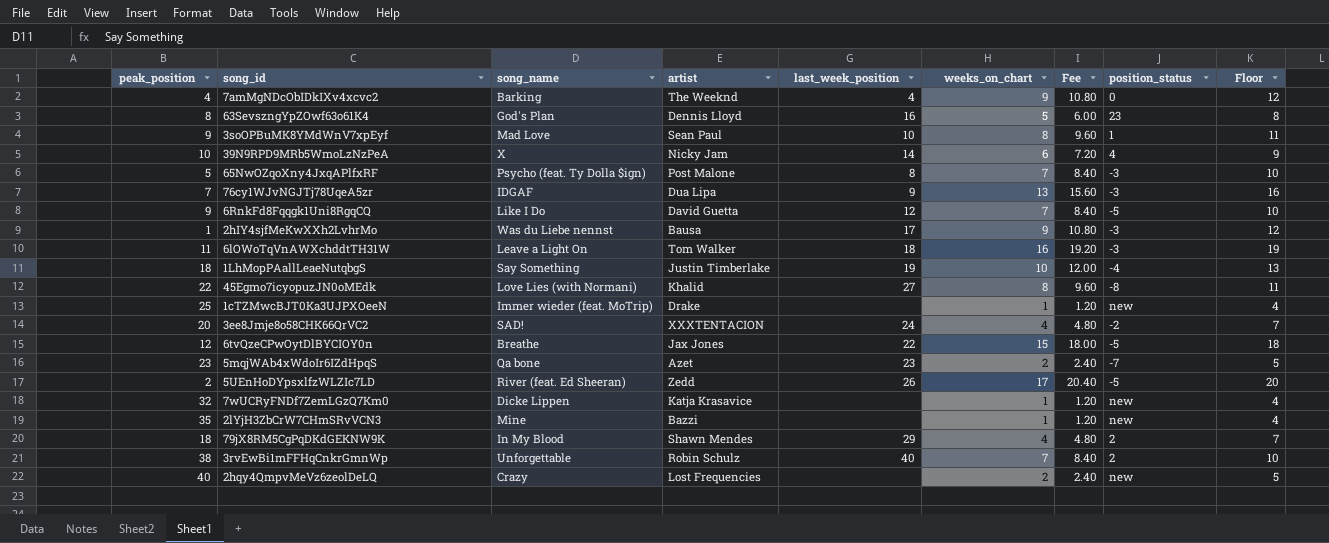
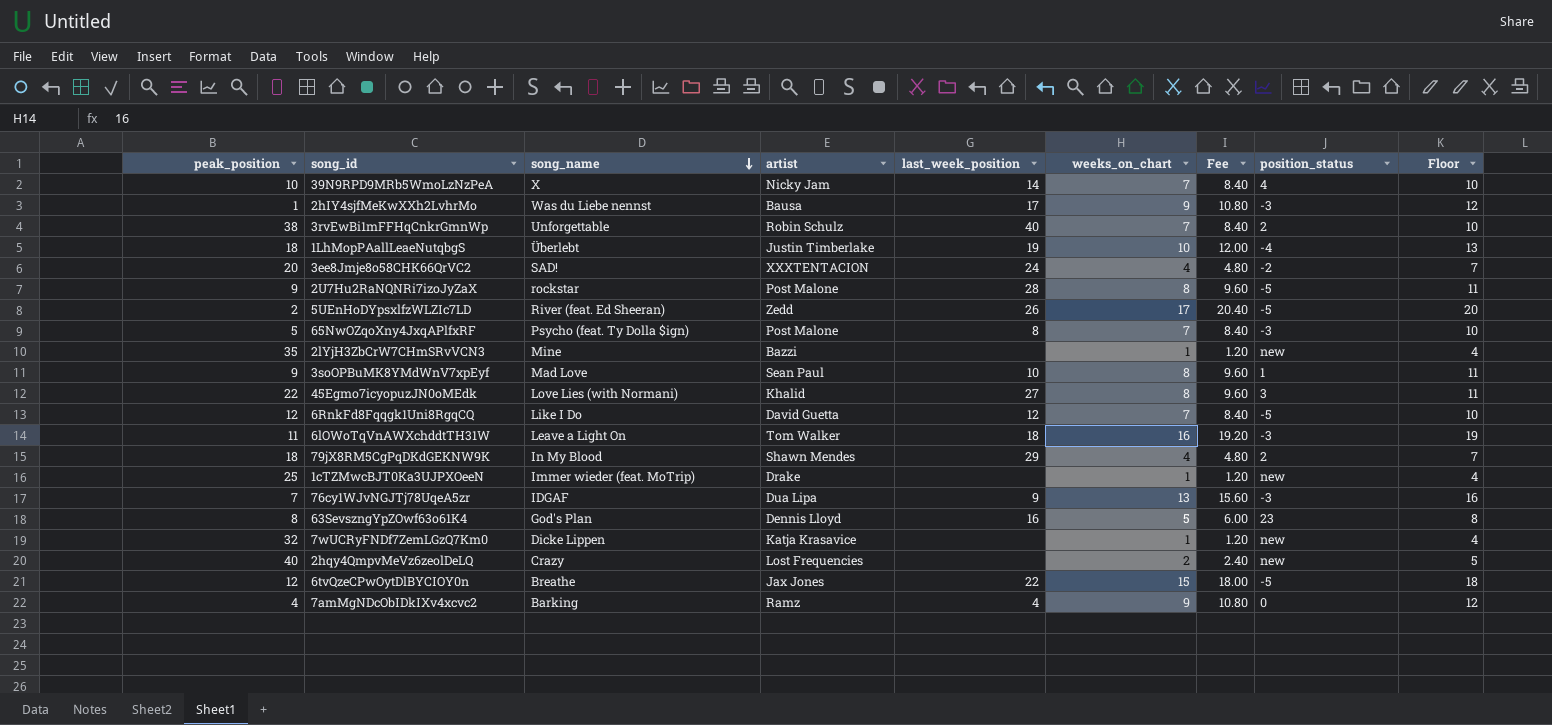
row order: none -> song_name descending
row 5mqjWAb4xWdoIr6IZdHpqS: 23 | Qa bone | Azet | 23 | 2 | 2.40 | -7 | 5 -> none
39N9RPD9MRb5WmoLzNzPeA | weeks_on_chart: 6 -> 7
39N9RPD9MRb5WmoLzNzPeA | Fee: 7.20 -> 8.40
39N9RPD9MRb5WmoLzNzPeA | Floor: 9 -> 10
1LhMopPAallLeaeNutqbgS | song_name: Say Something -> Überlebt
row 2U7Hu2RaNQNRi7izoJyZaX: none -> 9 | rockstar | Post Malone | 28 | 8 | 9.60 | -5 | 11
45Egmo7icyopuzJN0oMEdk | position_status: -8 -> 3
6RnkFd8Fqqgk1Uni8RgqCQ | peak_position: 9 -> 12
7amMgNDcObIDkIXv4xcvc2 | artist: The Weeknd -> Ramz

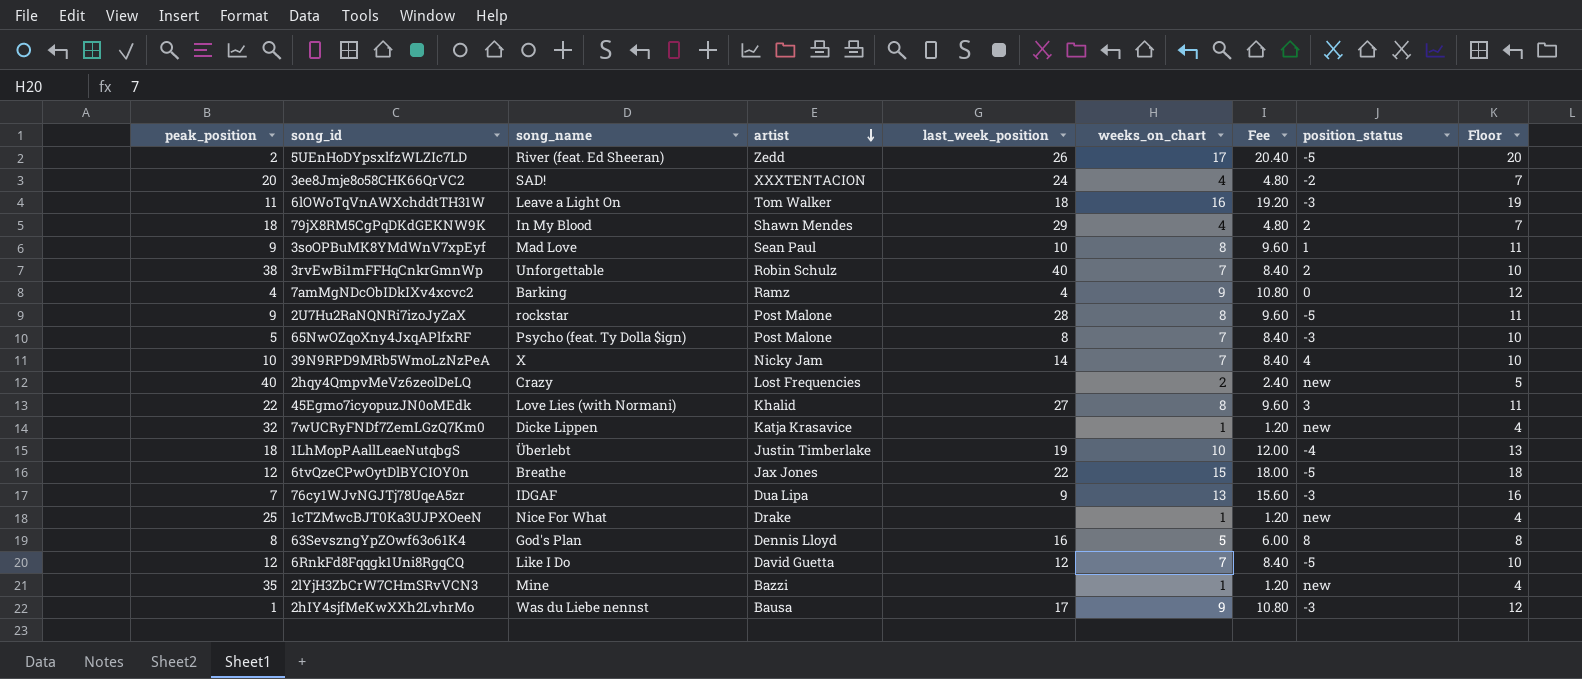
row order: song_name descending -> artist descending
1cTZMwcBJT0Ka3UJPXOeeN | song_name: Immer wieder (feat. MoTrip) -> Nice For What
63SevszngYpZOwf63o61K4 | position_status: 23 -> 8

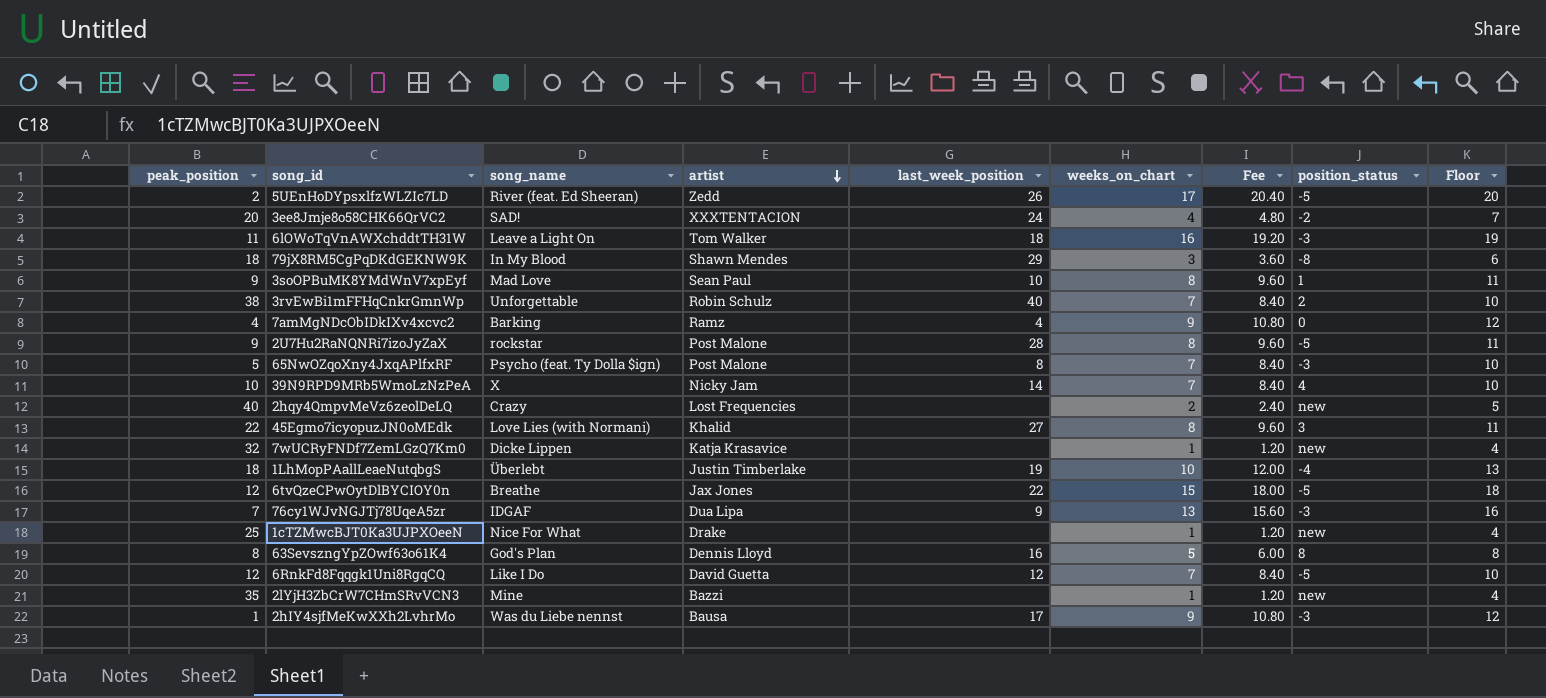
79jX8RM5CgPqDKdGEKNW9K | weeks_on_chart: 4 -> 3
79jX8RM5CgPqDKdGEKNW9K | Fee: 4.80 -> 3.60
79jX8RM5CgPqDKdGEKNW9K | position_status: 2 -> -8
79jX8RM5CgPqDKdGEKNW9K | Floor: 7 -> 6

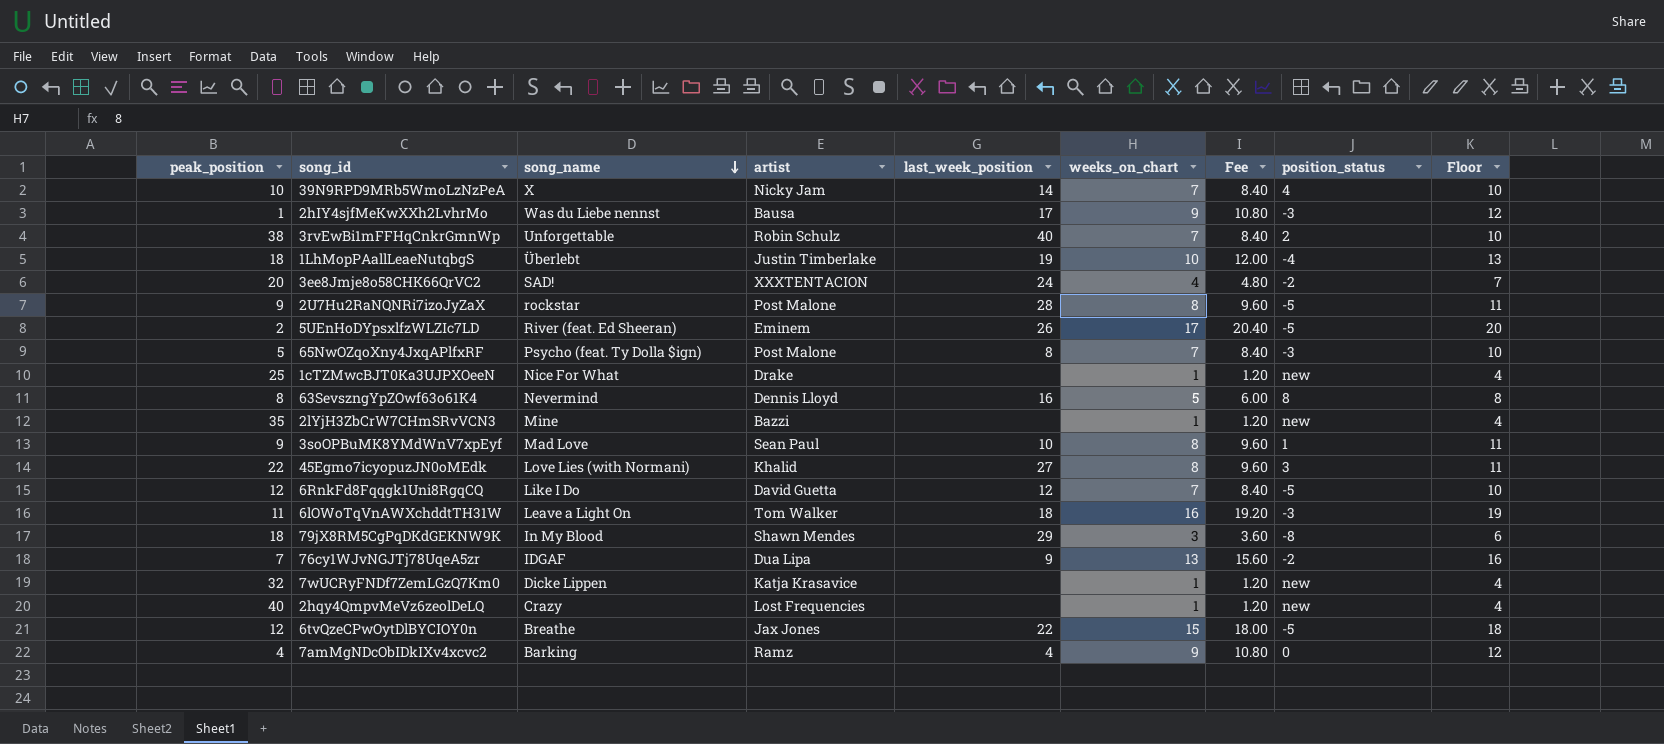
row order: artist descending -> song_name descending
5UEnHoDYpsxlfzWLZIc7LD | artist: Zedd -> Eminem
63SevszngYpZOwf63o61K4 | song_name: God's Plan -> Nevermind
76cy1WJvNGJTj78UqeA5zr | position_status: -3 -> -2
2hqy4QmpvMeVz6zeolDeLQ | weeks_on_chart: 2 -> 1
2hqy4QmpvMeVz6zeolDeLQ | Fee: 2.40 -> 1.20
2hqy4QmpvMeVz6zeolDeLQ | Floor: 5 -> 4

